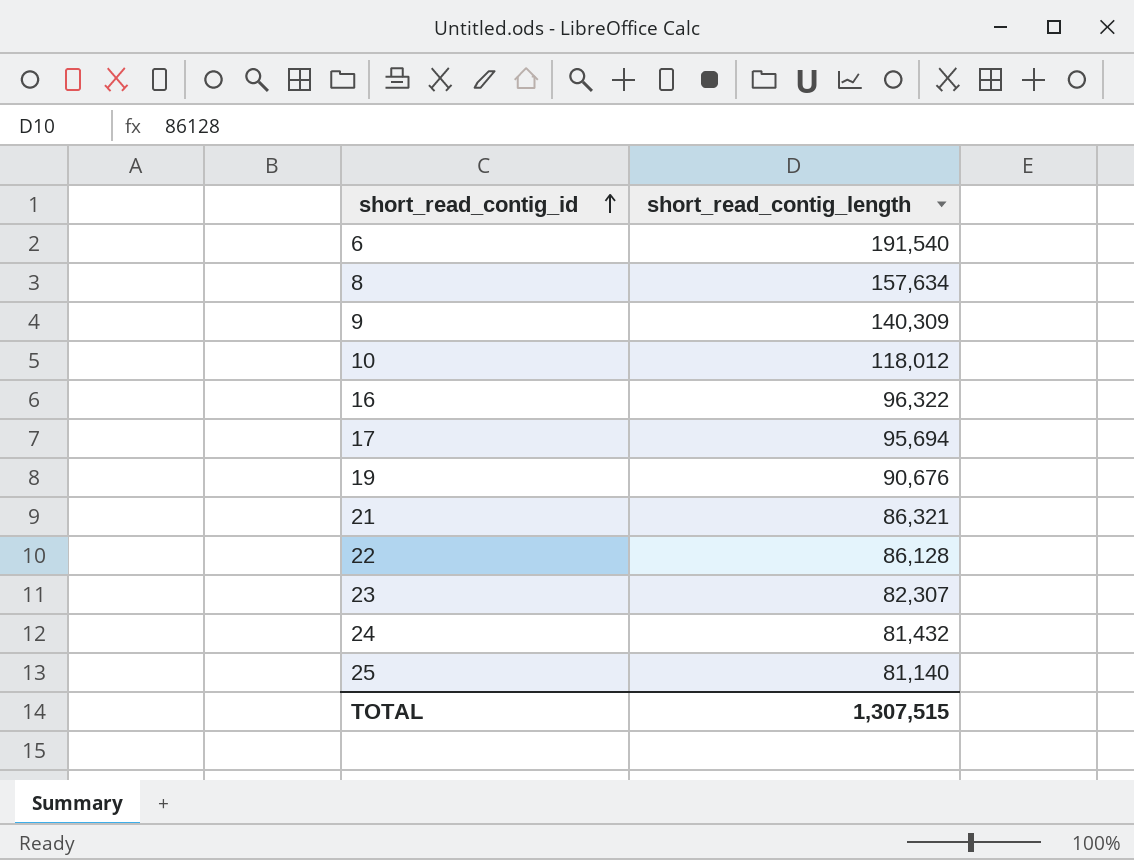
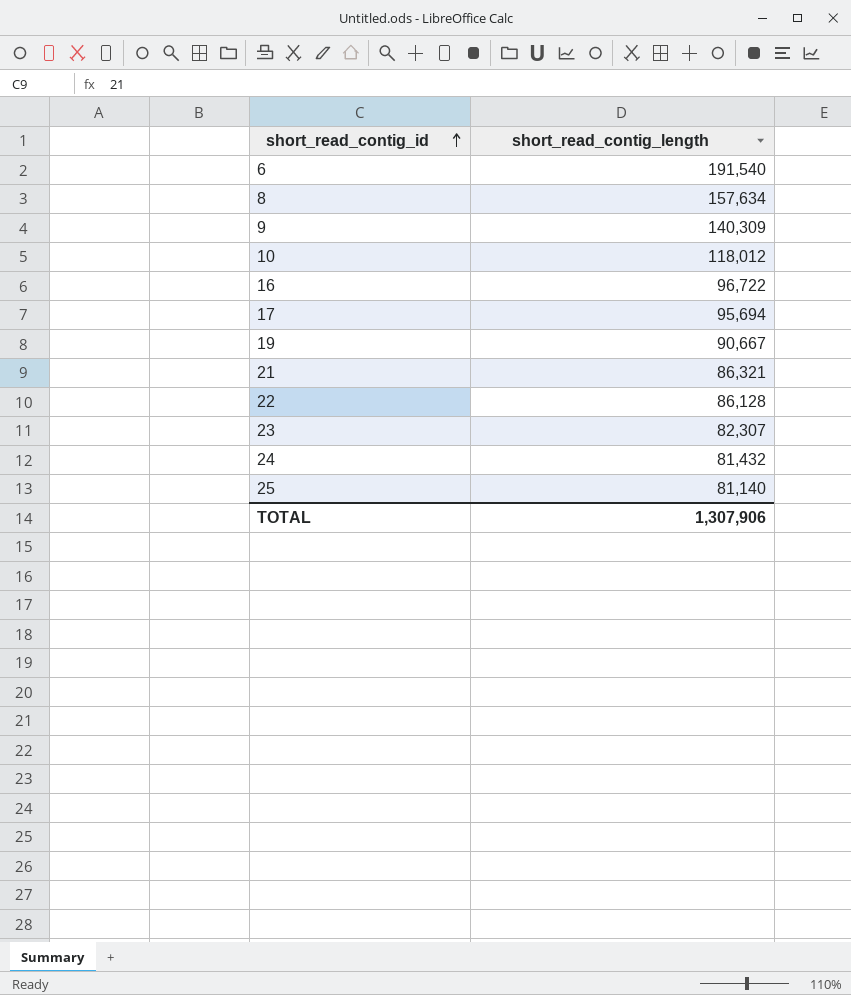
16 | short_read_contig_length: 96,322 -> 96,722
19 | short_read_contig_length: 90,676 -> 90,667
TOTAL | short_read_contig_length: 1,307,515 -> 1,307,906

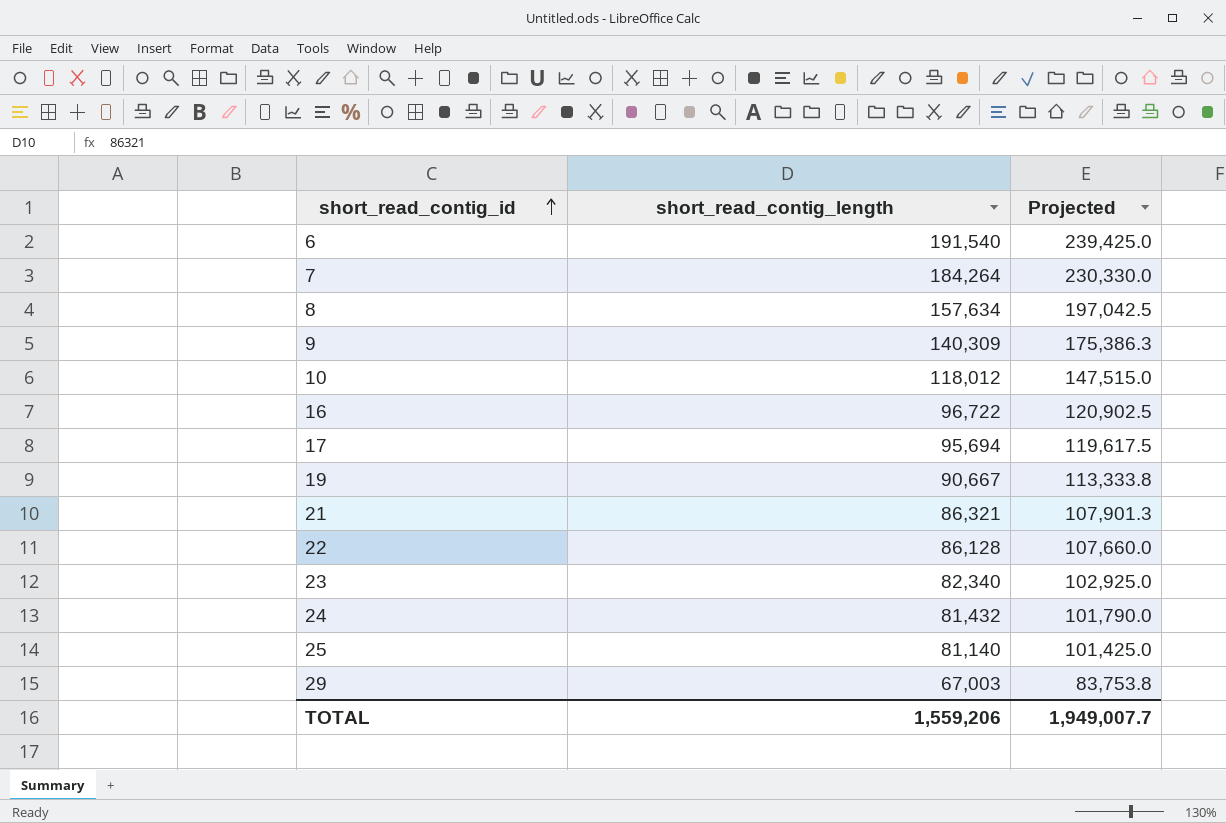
column Projected | formula: none -> [short_read_contig_length] * 1.25
row 7: none -> 184,264 | 230,330.0
23 | short_read_contig_length: 82,307 -> 82,340
row 29: none -> 67,003 | 83,753.8
TOTAL | short_read_contig_length: 1,307,906 -> 1,559,206

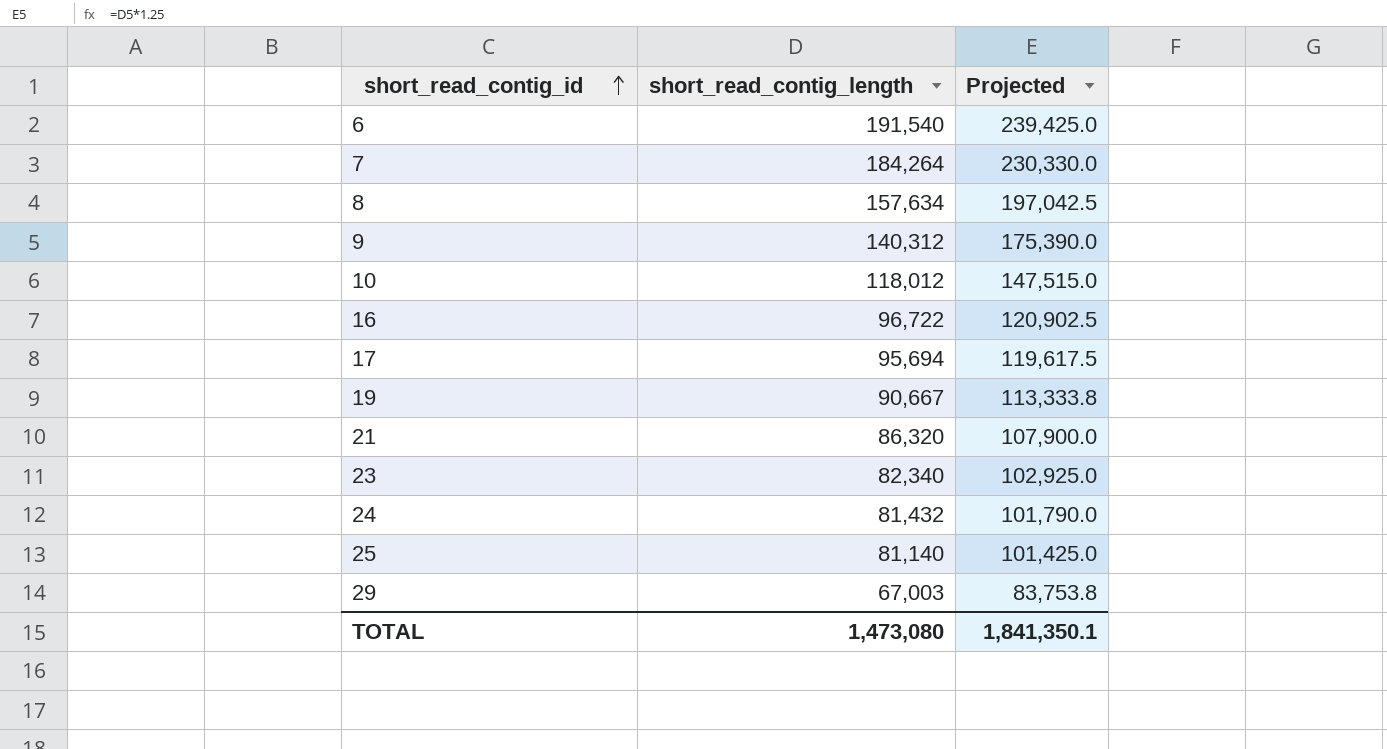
row 22: 86,128 | 107,660.0 -> none
9 | short_read_contig_length: 140,309 -> 140,312
9 | Projected: 175,386.3 -> 175,390.0
21 | short_read_contig_length: 86,321 -> 86,320
21 | Projected: 107,901.3 -> 107,900.0
TOTAL | short_read_contig_length: 1,559,206 -> 1,473,080
TOTAL | Projected: 1,949,007.7 -> 1,841,350.1

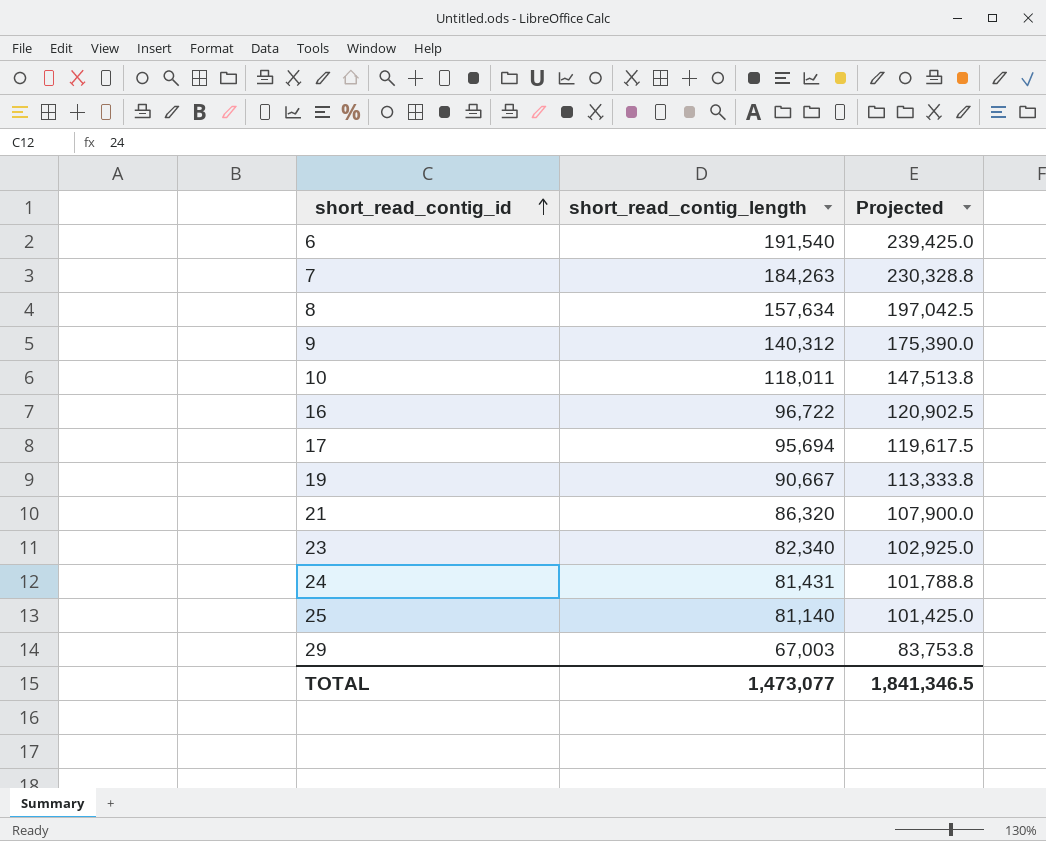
7 | short_read_contig_length: 184,264 -> 184,263
7 | Projected: 230,330.0 -> 230,328.8
10 | short_read_contig_length: 118,012 -> 118,011
10 | Projected: 147,515.0 -> 147,513.8
24 | short_read_contig_length: 81,432 -> 81,431
24 | Projected: 101,790.0 -> 101,788.8
TOTAL | short_read_contig_length: 1,473,080 -> 1,473,077
TOTAL | Projected: 1,841,350.1 -> 1,841,346.5

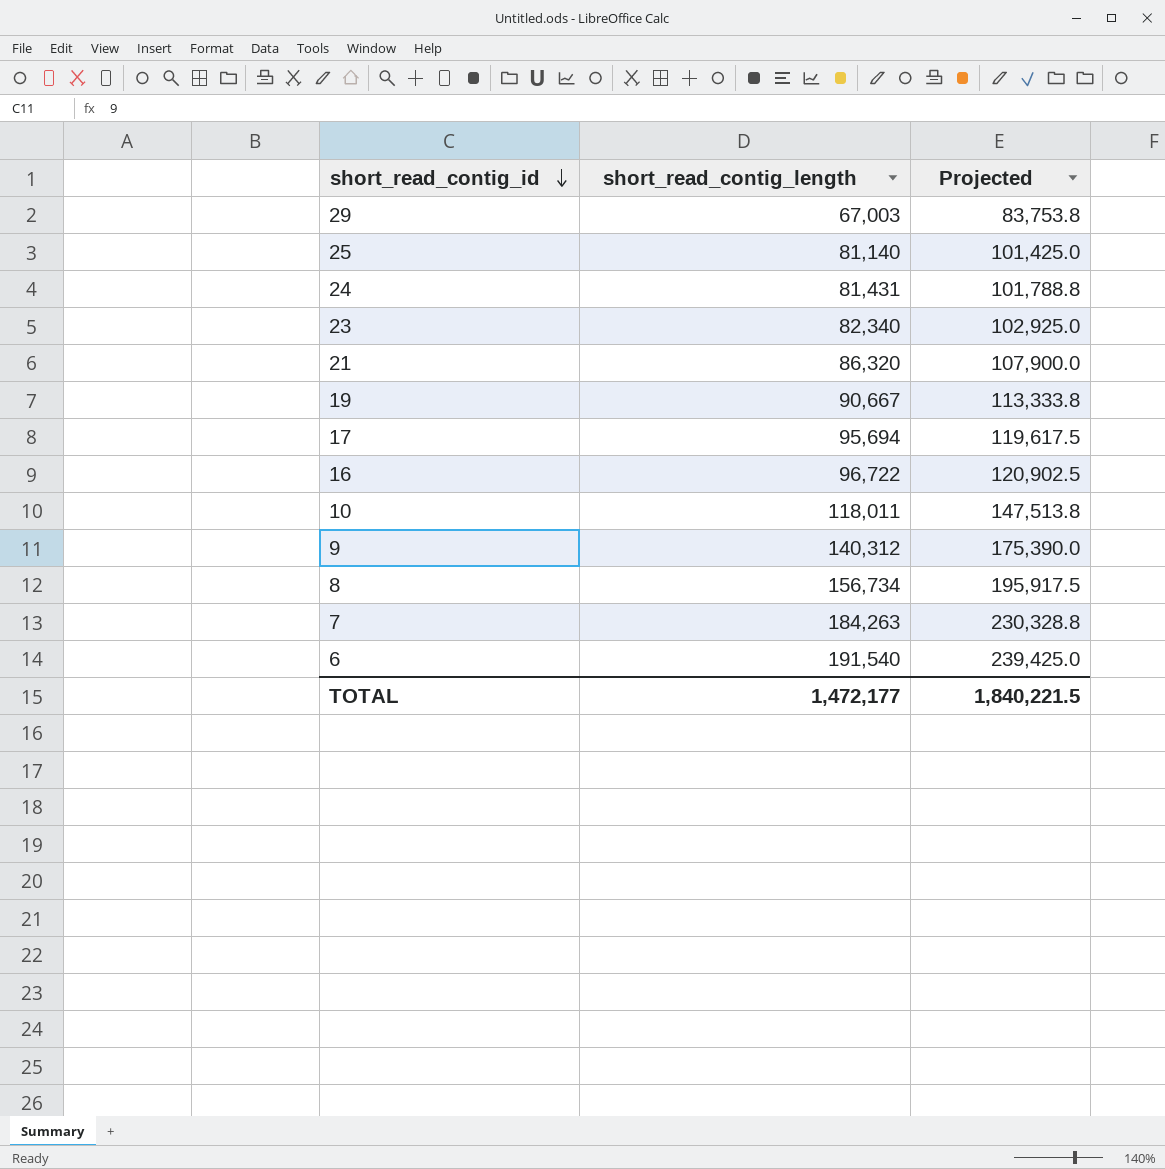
row order: short_read_contig_id ascending -> short_read_contig_id descending
8 | short_read_contig_length: 157,634 -> 156,734
8 | Projected: 197,042.5 -> 195,917.5
TOTAL | short_read_contig_length: 1,473,077 -> 1,472,177
TOTAL | Projected: 1,841,346.5 -> 1,840,221.5

